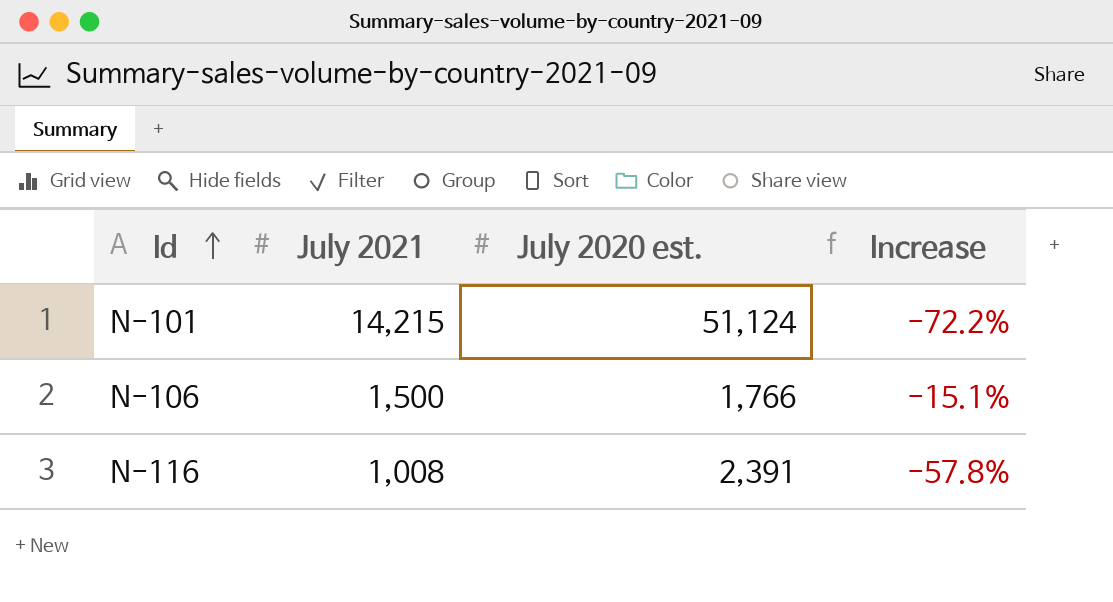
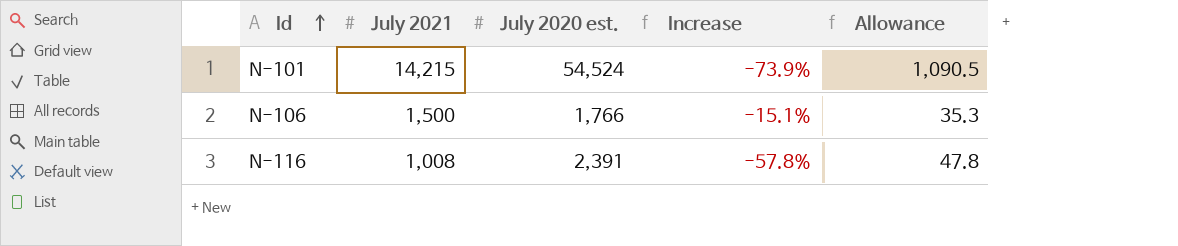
column Allowance | formula: none -> [July 2020 est.] * 0.02
N-101 | July 2020 est.: 51,124 -> 54,524
N-101 | Increase: -72.2% -> -73.9%

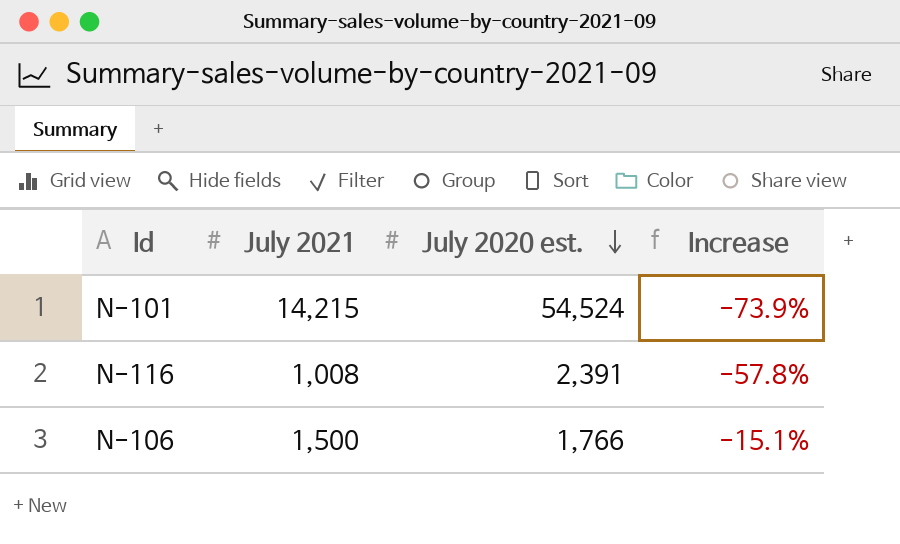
row order: Id ascending -> July 2020 est. descending
column Allowance | formula: [July 2020 est.] * 0.02 -> none

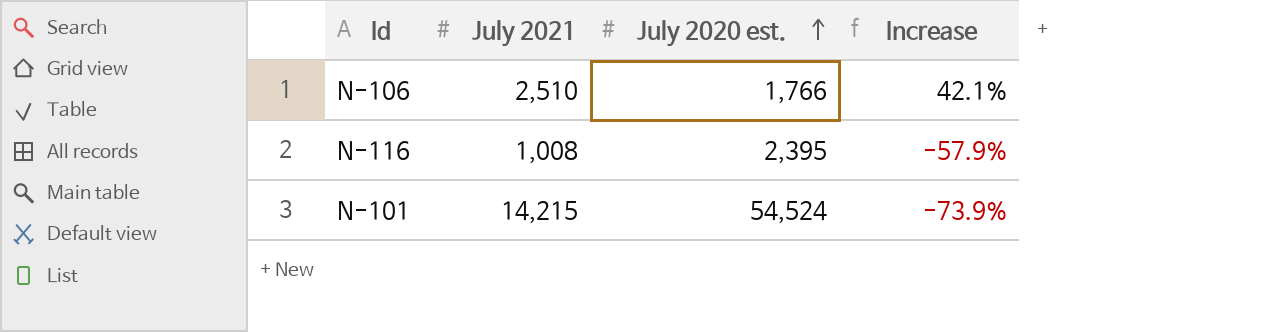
row order: July 2020 est. descending -> July 2020 est. ascending
N-106 | July 2021: 1,500 -> 2,510
N-106 | Increase: -15.1% -> 42.1%
N-116 | July 2020 est.: 2,391 -> 2,395
N-116 | Increase: -57.8% -> -57.9%

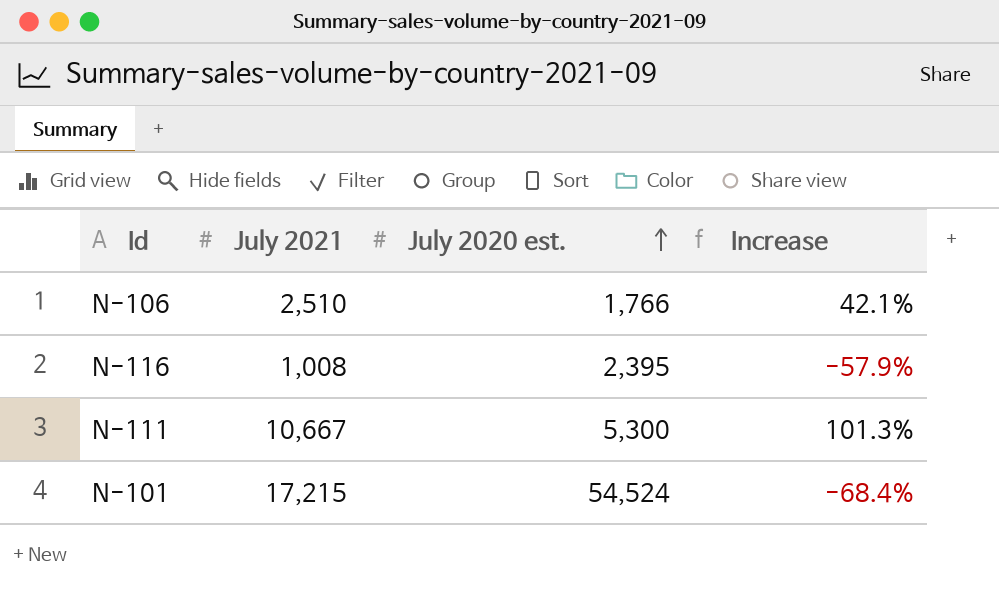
row N-111: none -> 10,667 | 5,300 | 101.3%
N-101 | July 2021: 14,215 -> 17,215
N-101 | Increase: -73.9% -> -68.4%

